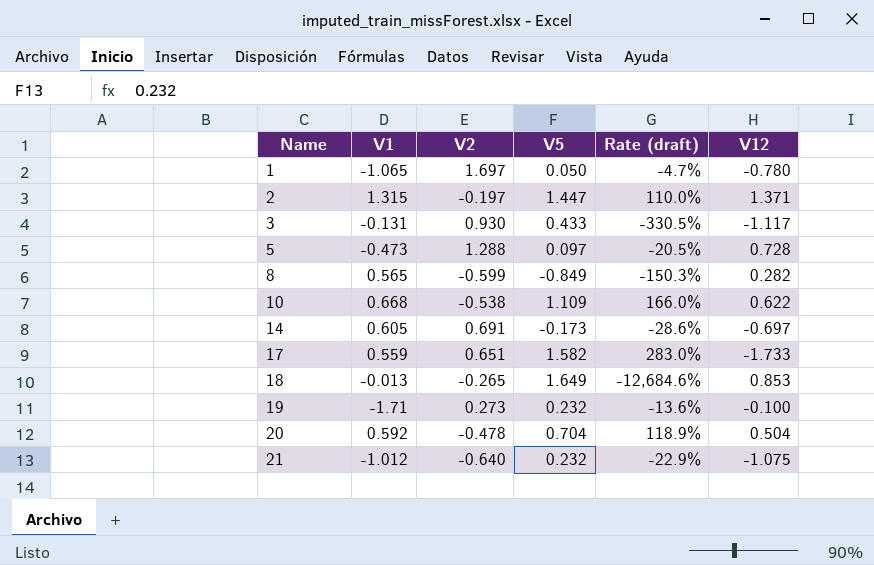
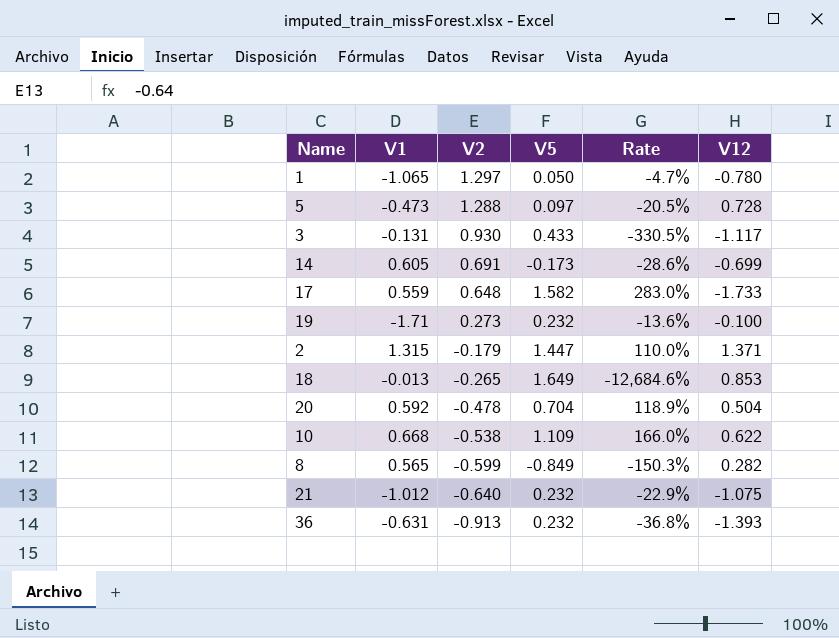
row order: Name ascending -> V2 descending
column name: Rate (draft) -> Rate
1 | V2: 1.697 -> 1.297
14 | V12: -0.697 -> -0.699
17 | V2: 0.651 -> 0.648
2 | V2: -0.197 -> -0.179
row 36: none -> -0.631 | -0.913 | 0.232 | -36.8% | -1.393

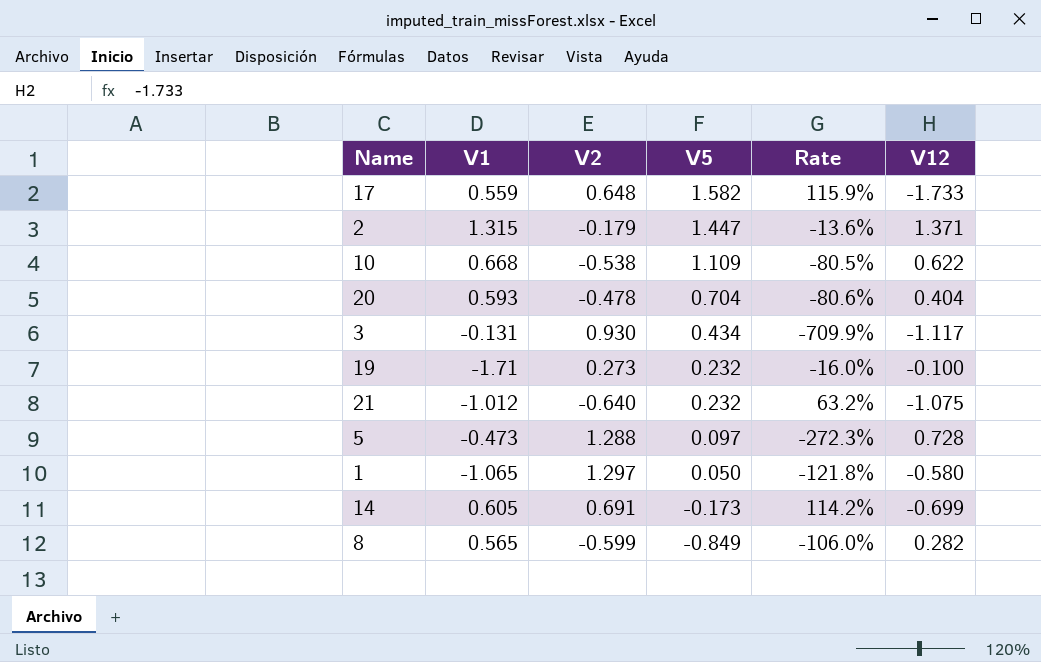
row order: V2 descending -> V5 descending
column Rate | formula: [V5] / [V1] -> [V2] / [V1]
row 18: -0.013 | -0.265 | 1.649 | -12,684.6% | 0.853 -> none
row 36: -0.631 | -0.913 | 0.232 | -36.8% | -1.393 -> none
20 | V1: 0.592 -> 0.593
20 | V12: 0.504 -> 0.404
3 | V5: 0.433 -> 0.434
1 | V12: -0.780 -> -0.580

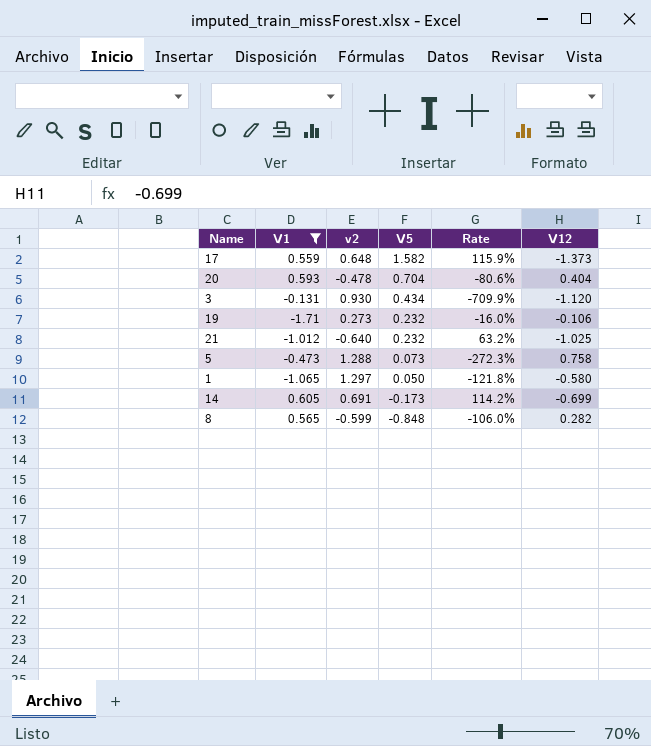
filter: none -> V1 <= 0.605
column name: V2 -> v2
17 | V12: -1.733 -> -1.373
3 | V12: -1.117 -> -1.120
19 | V12: -0.100 -> -0.106
21 | V12: -1.075 -> -1.025
5 | V5: 0.097 -> 0.073
5 | V12: 0.728 -> 0.758
8 | V5: -0.849 -> -0.848

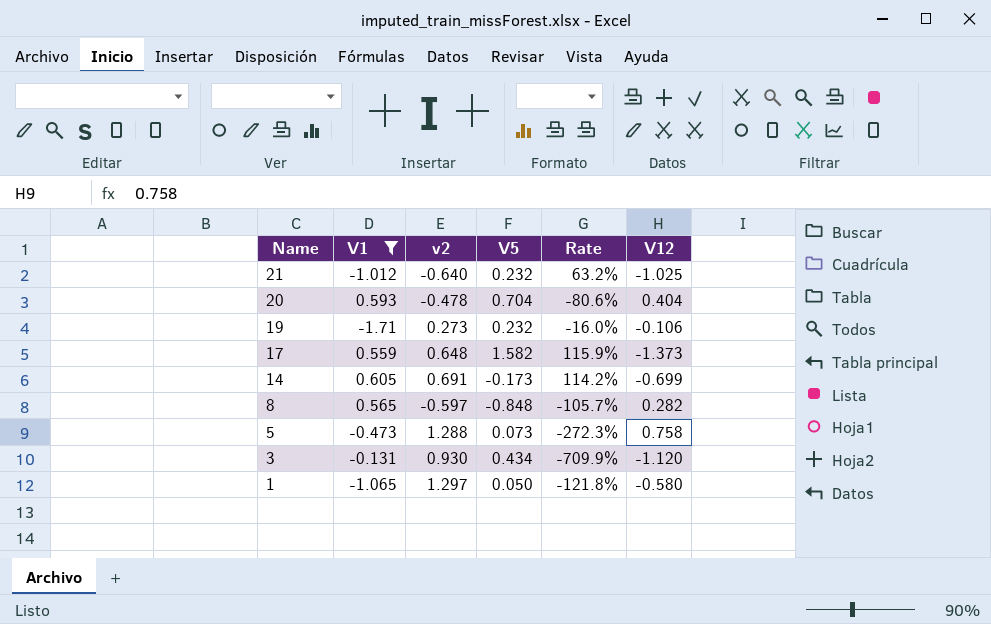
row order: V5 descending -> Name descending
8 | v2: -0.599 -> -0.597
8 | Rate: -106.0% -> -105.7%

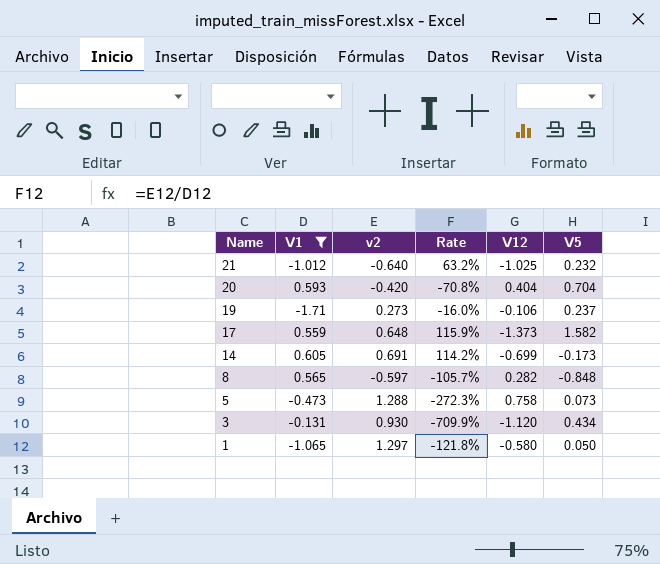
column V5 | position: 4 -> 6
20 | v2: -0.478 -> -0.420
20 | Rate: -80.6% -> -70.8%
19 | V5: 0.232 -> 0.237

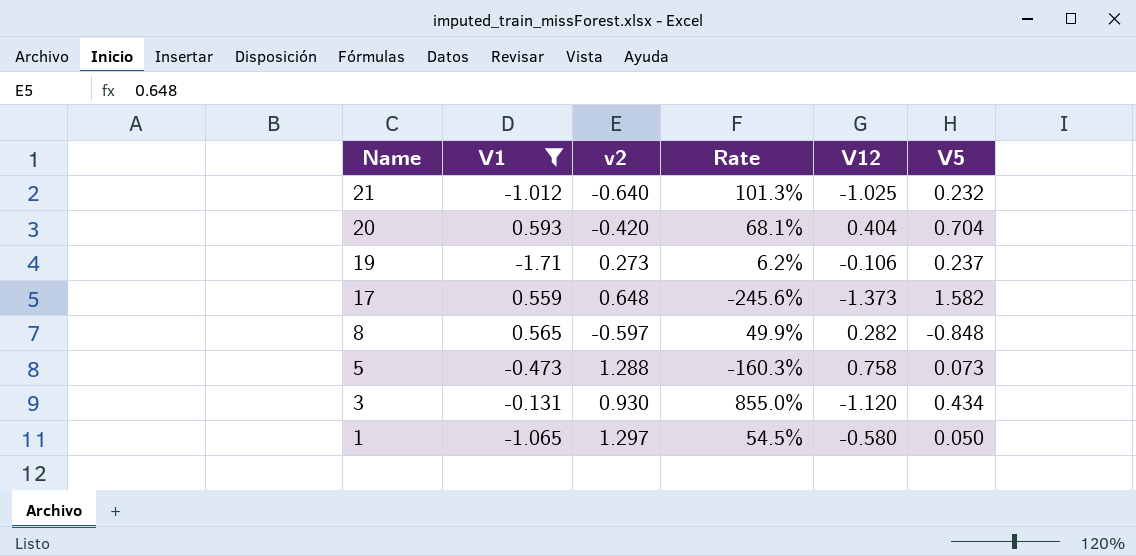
column Rate | formula: [v2] / [V1] -> [V12] / [V1]
row 14: 0.605 | 0.691 | 114.2% | -0.699 | -0.173 -> none

